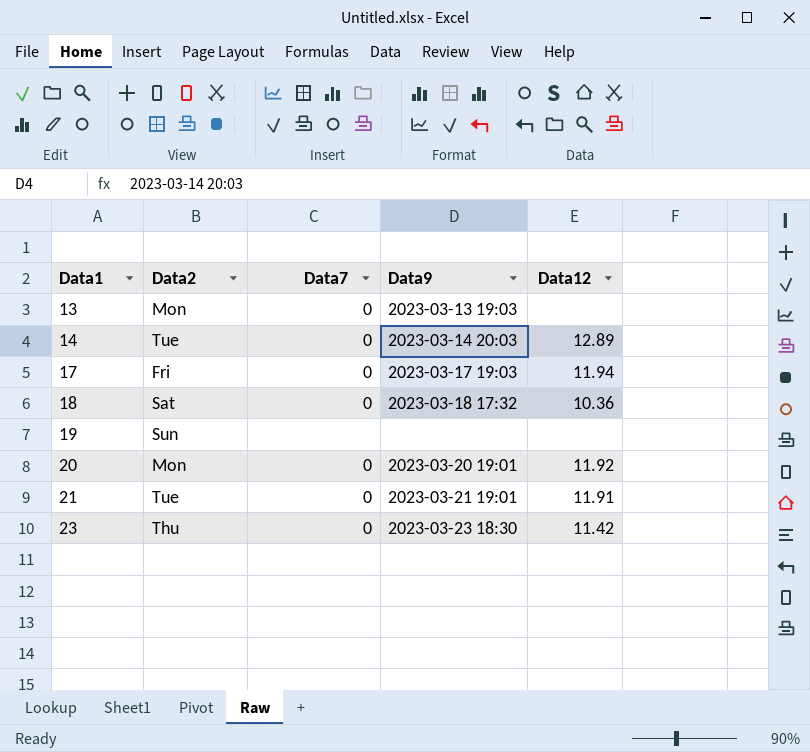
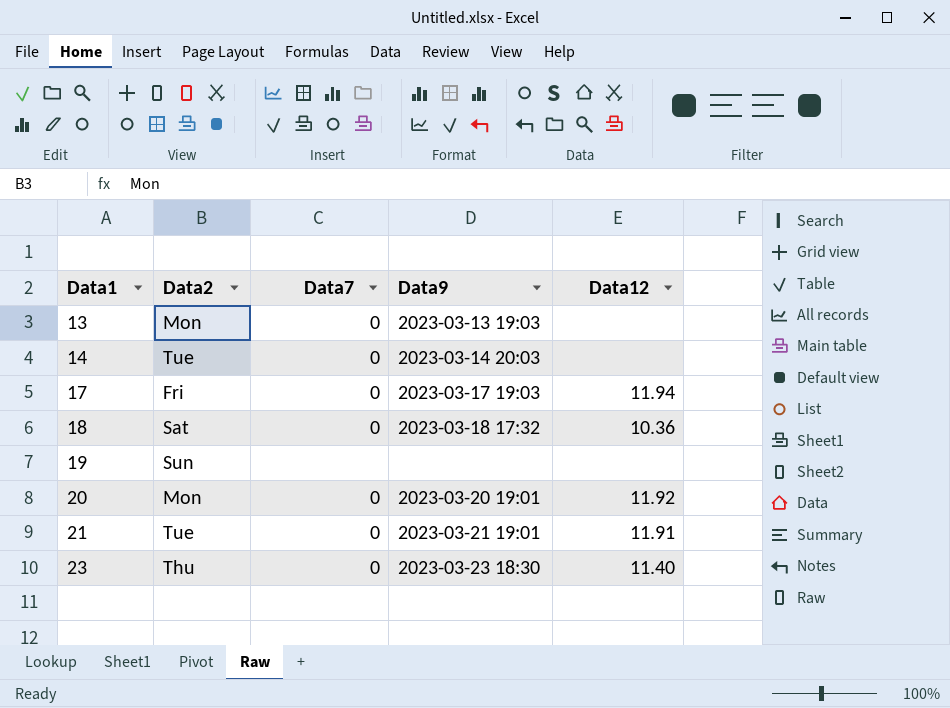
14 | Data12: 12.89 -> none
23 | Data12: 11.42 -> 11.40

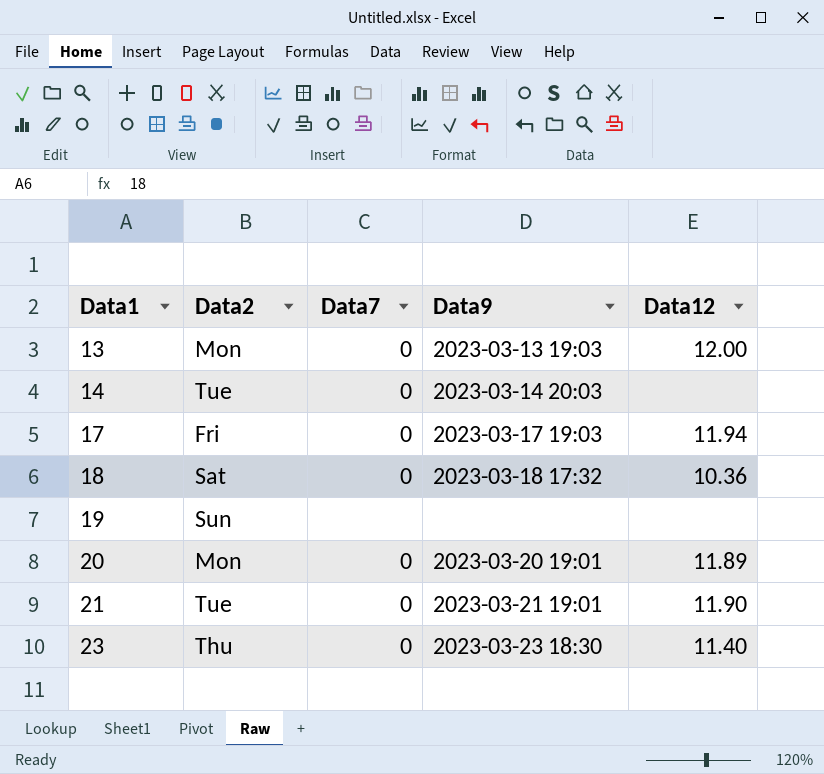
13 | Data12: none -> 12.00
20 | Data12: 11.92 -> 11.89
21 | Data12: 11.91 -> 11.90

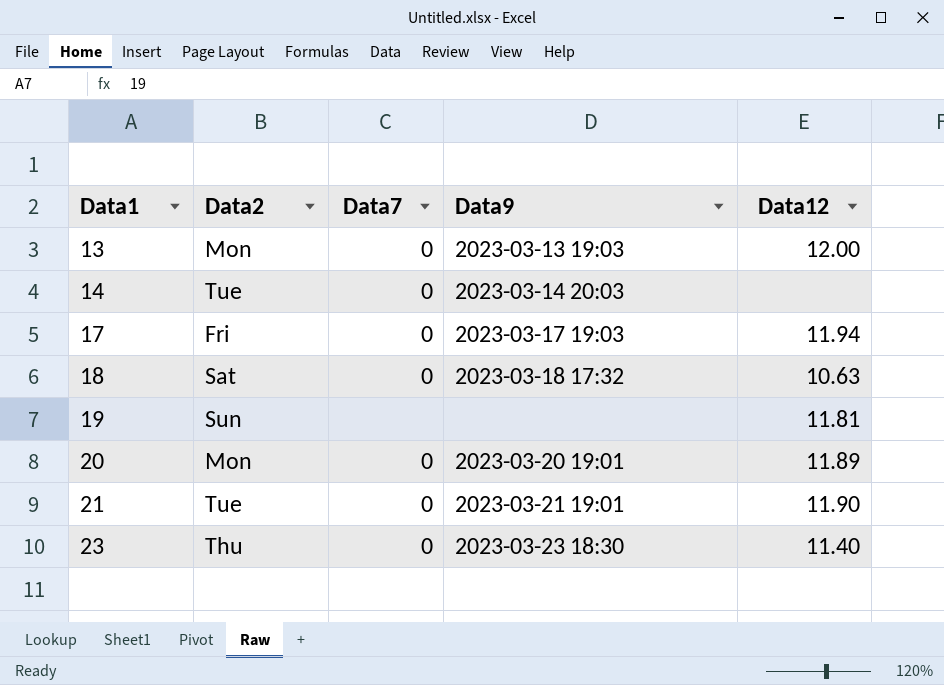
18 | Data12: 10.36 -> 10.63
19 | Data12: none -> 11.81

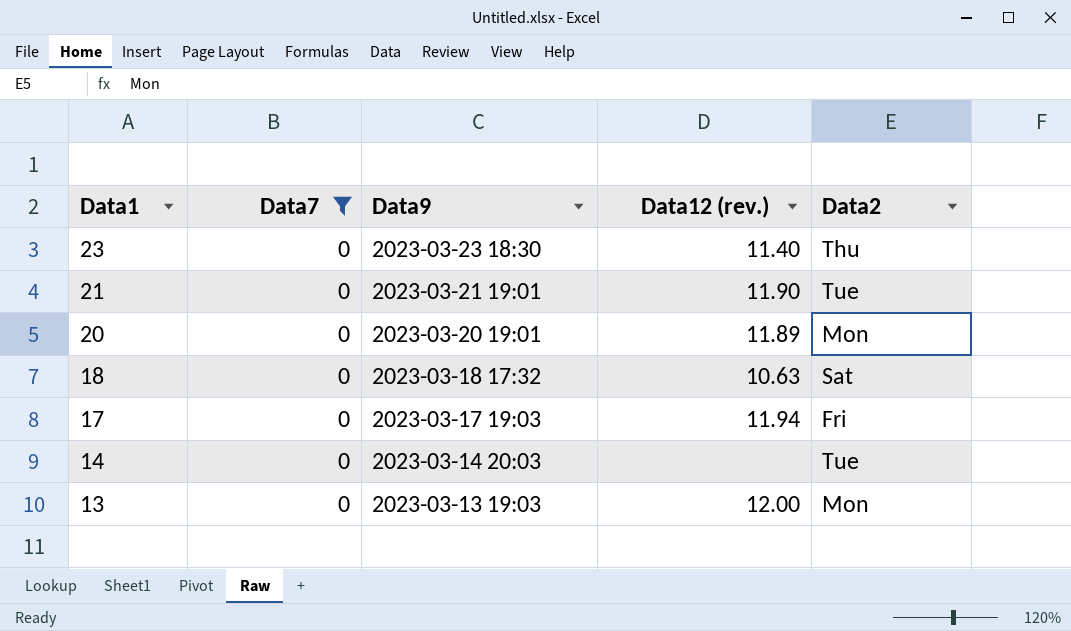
filter: none -> Data7 = 0
row order: Data1 ascending -> Data1 descending
column name: Data12 -> Data12 (rev.)
column Data2 | position: 2 -> 5

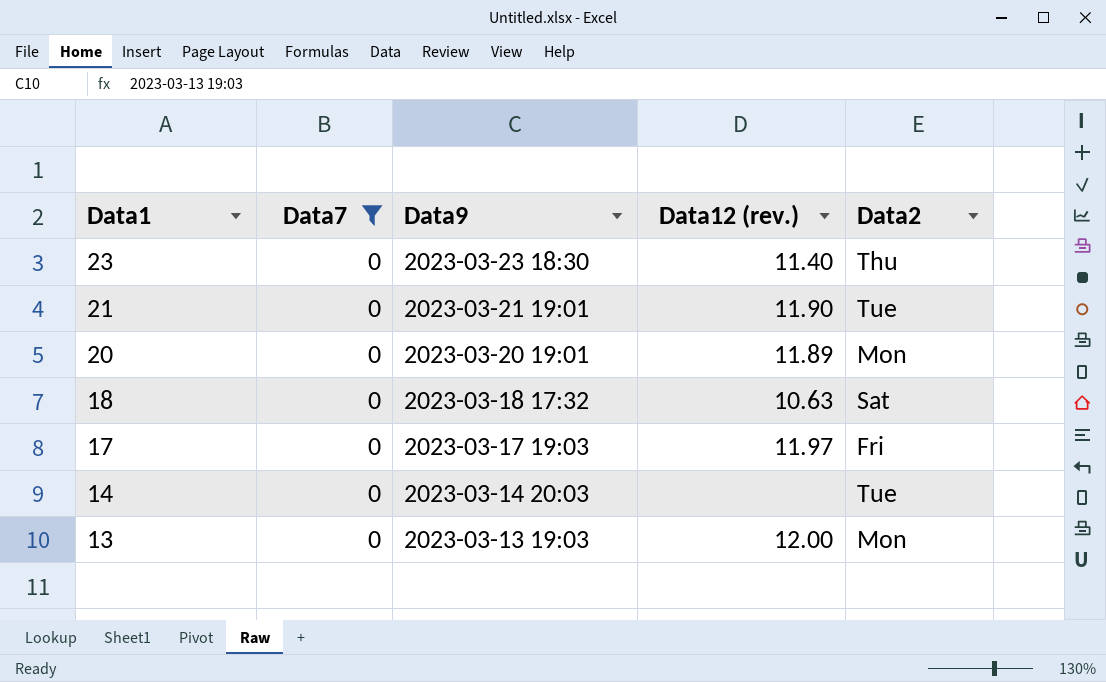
17 | Data12 (rev.): 11.94 -> 11.97

